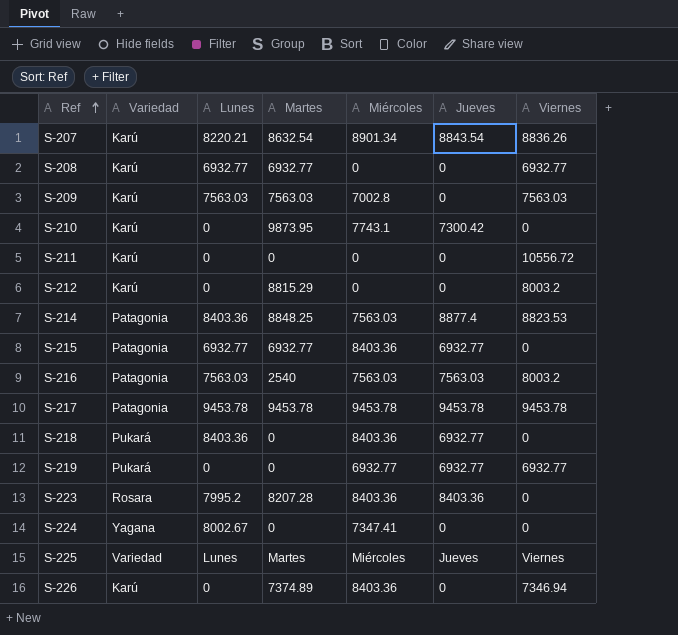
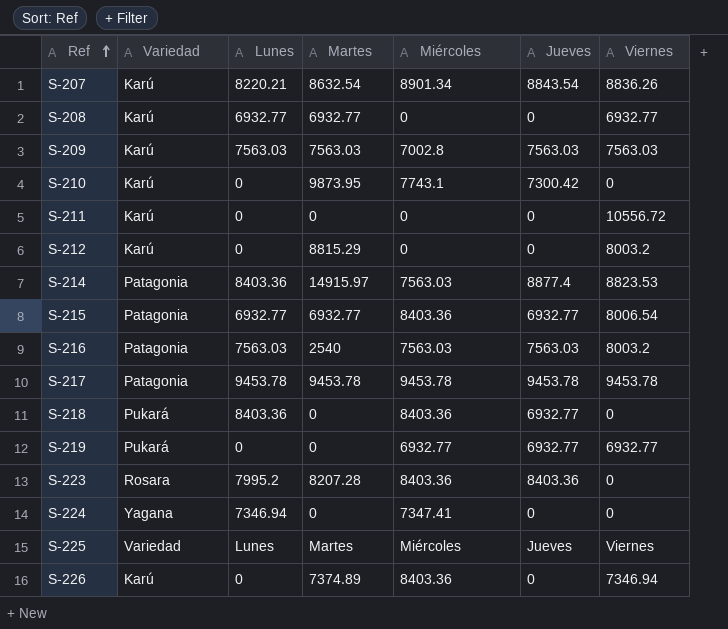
S-209 | Jueves: 0 -> 7563.03
S-214 | Martes: 8848.25 -> 14915.97
S-215 | Viernes: 0 -> 8006.54
S-224 | Lunes: 8002.67 -> 7346.94

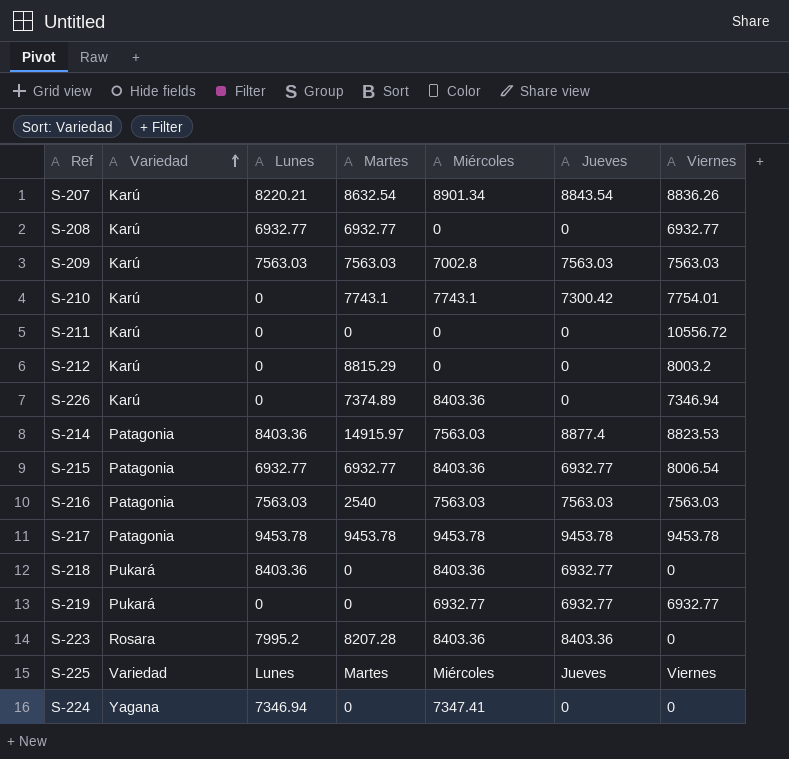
row order: Ref ascending -> Variedad ascending
S-210 | Martes: 9873.95 -> 7743.1
S-210 | Viernes: 0 -> 7754.01
S-216 | Viernes: 8003.2 -> 7563.03

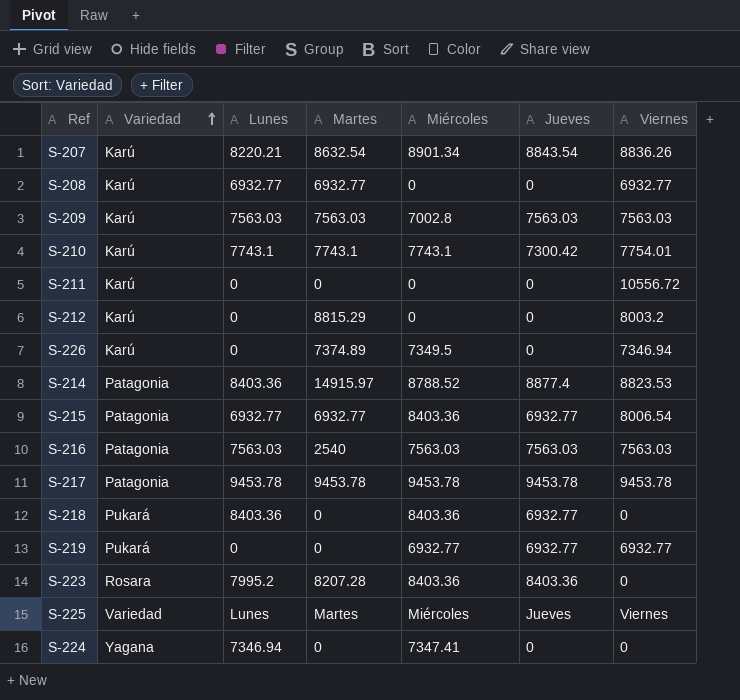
S-210 | Lunes: 0 -> 7743.1
S-226 | Miércoles: 8403.36 -> 7349.5
S-214 | Miércoles: 7563.03 -> 8788.52

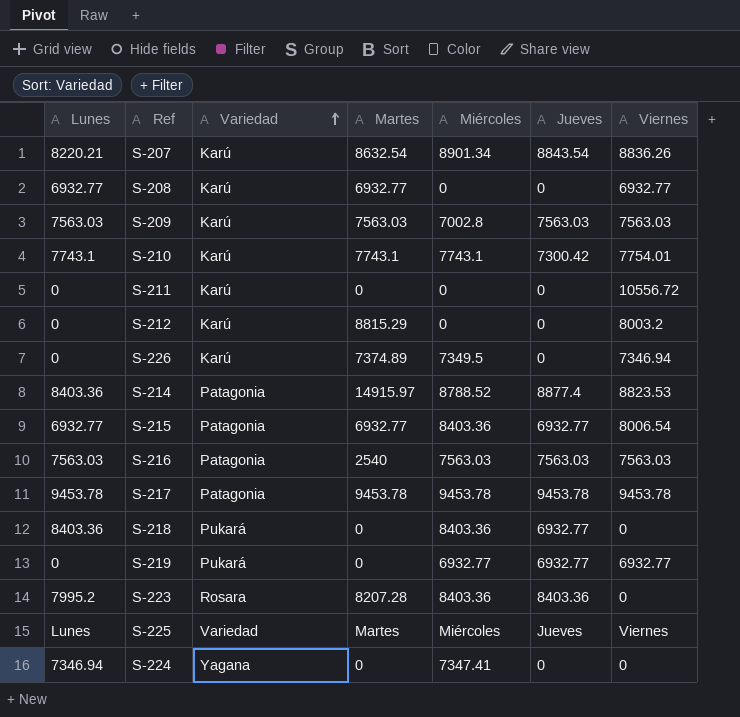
column Lunes | position: 3 -> 1

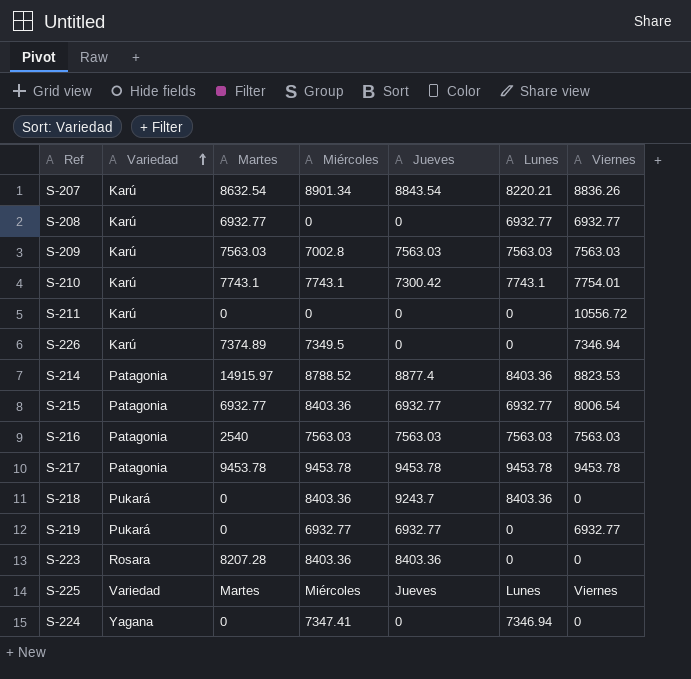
column Lunes | position: 1 -> 6
row S-212: 0 | Karú | 8815.29 | 0 | 0 | 8003.2 -> none
S-218 | Jueves: 6932.77 -> 9243.7
S-223 | Lunes: 7995.2 -> 0

